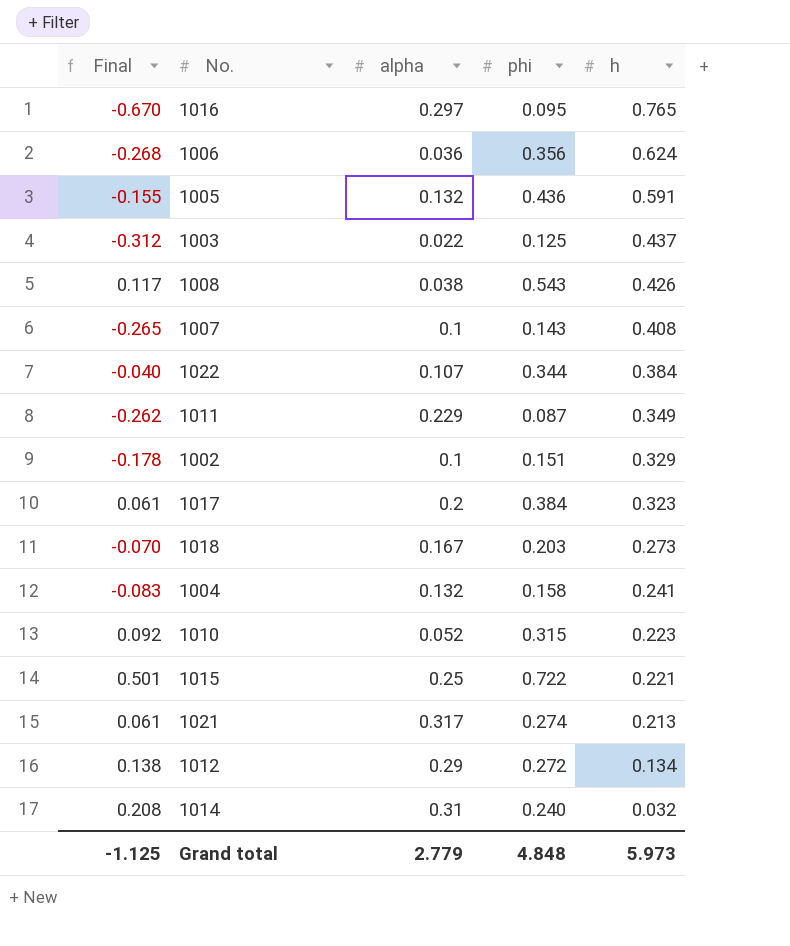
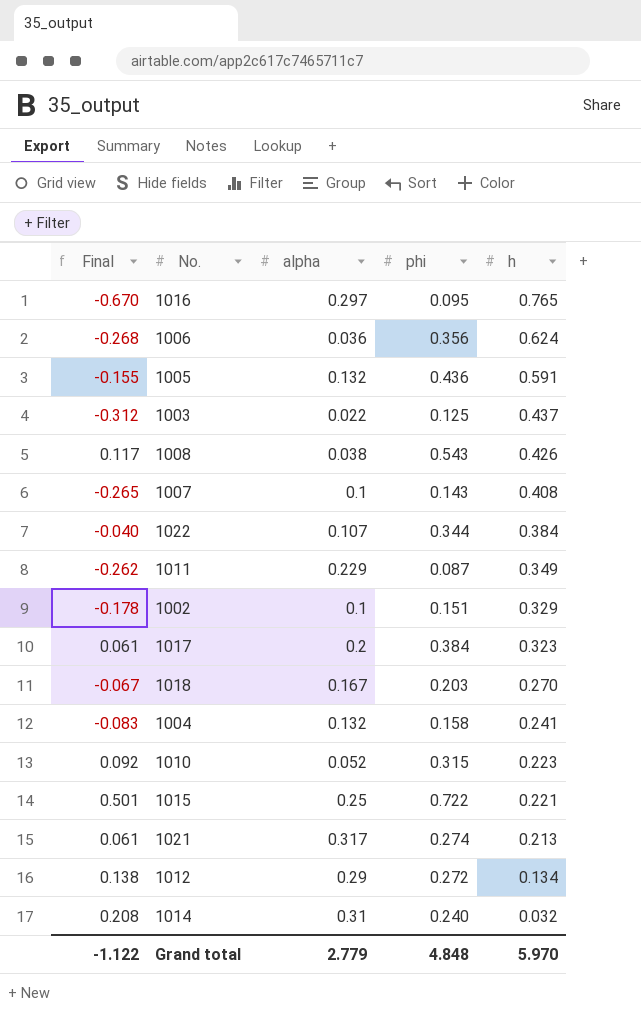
1018 | Final: -0.070 -> -0.067
1018 | h: 0.273 -> 0.270
Grand total | Final: -1.125 -> -1.122
Grand total | h: 5.973 -> 5.970

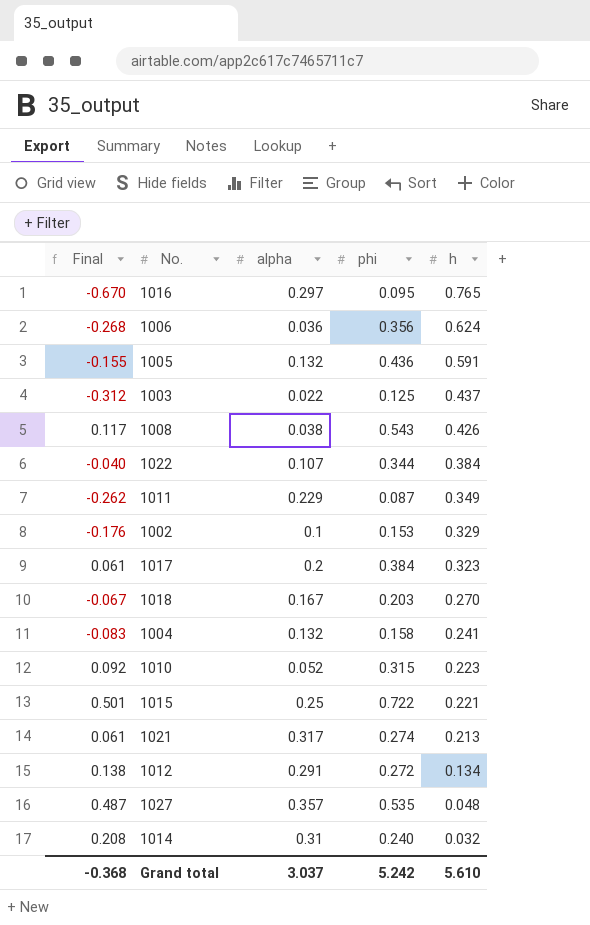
row 1007: -0.265 | 0.1 | 0.143 | 0.408 -> none
1002 | Final: -0.178 -> -0.176
1002 | phi: 0.151 -> 0.153
1012 | alpha: 0.29 -> 0.291
row 1027: none -> 0.487 | 0.357 | 0.535 | 0.048
Grand total | Final: -1.122 -> -0.368
Grand total | alpha: 2.779 -> 3.037
Grand total | phi: 4.848 -> 5.242
Grand total | h: 5.970 -> 5.610

